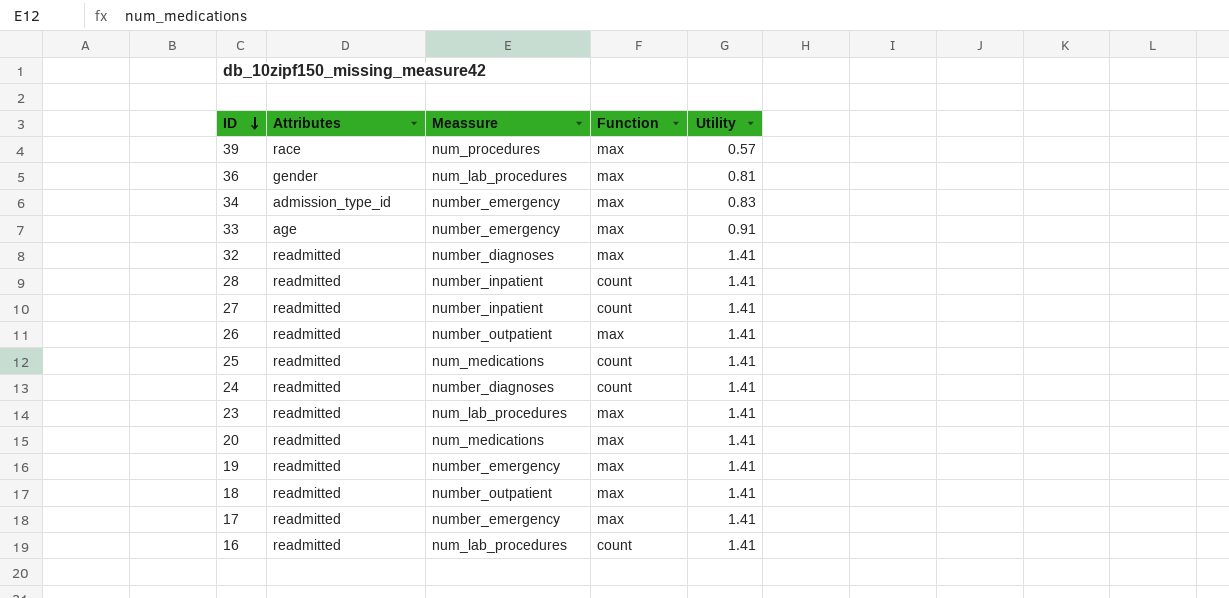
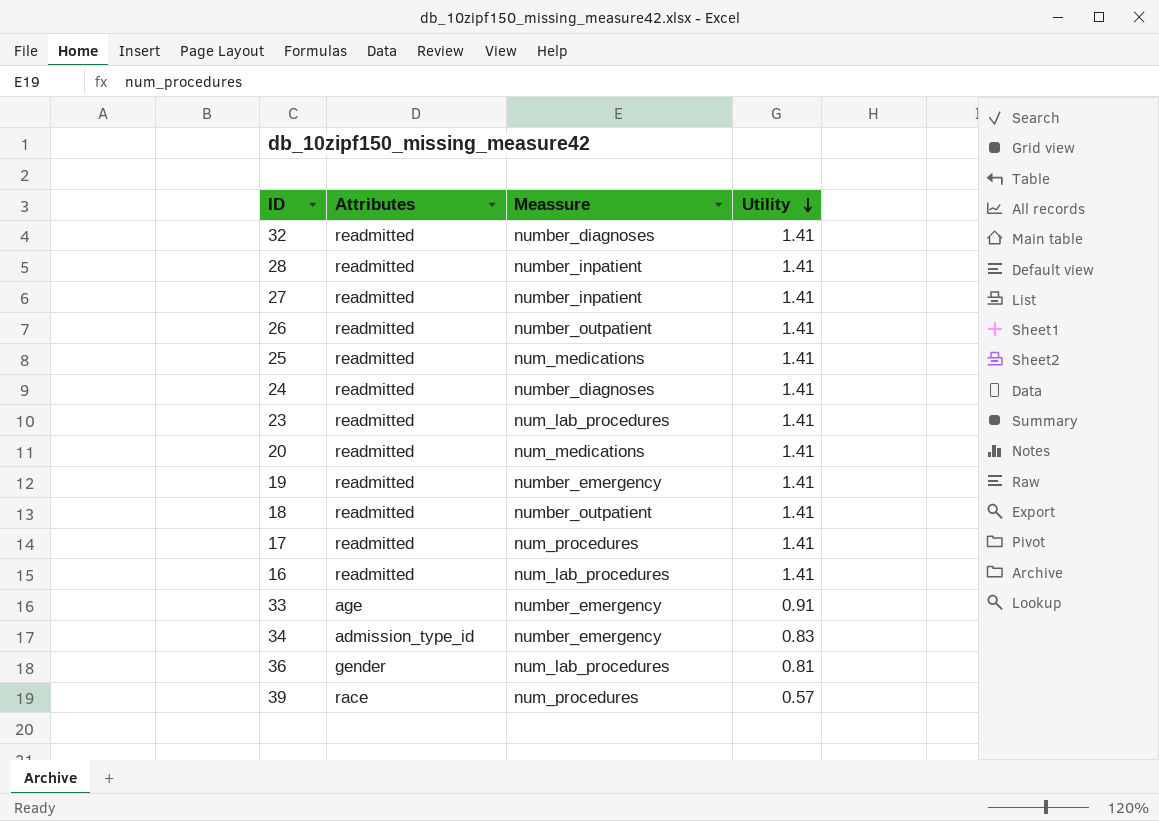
row order: ID descending -> Utility descending
column Function | position: 4 -> none
17 | Meassure: number_emergency -> num_procedures

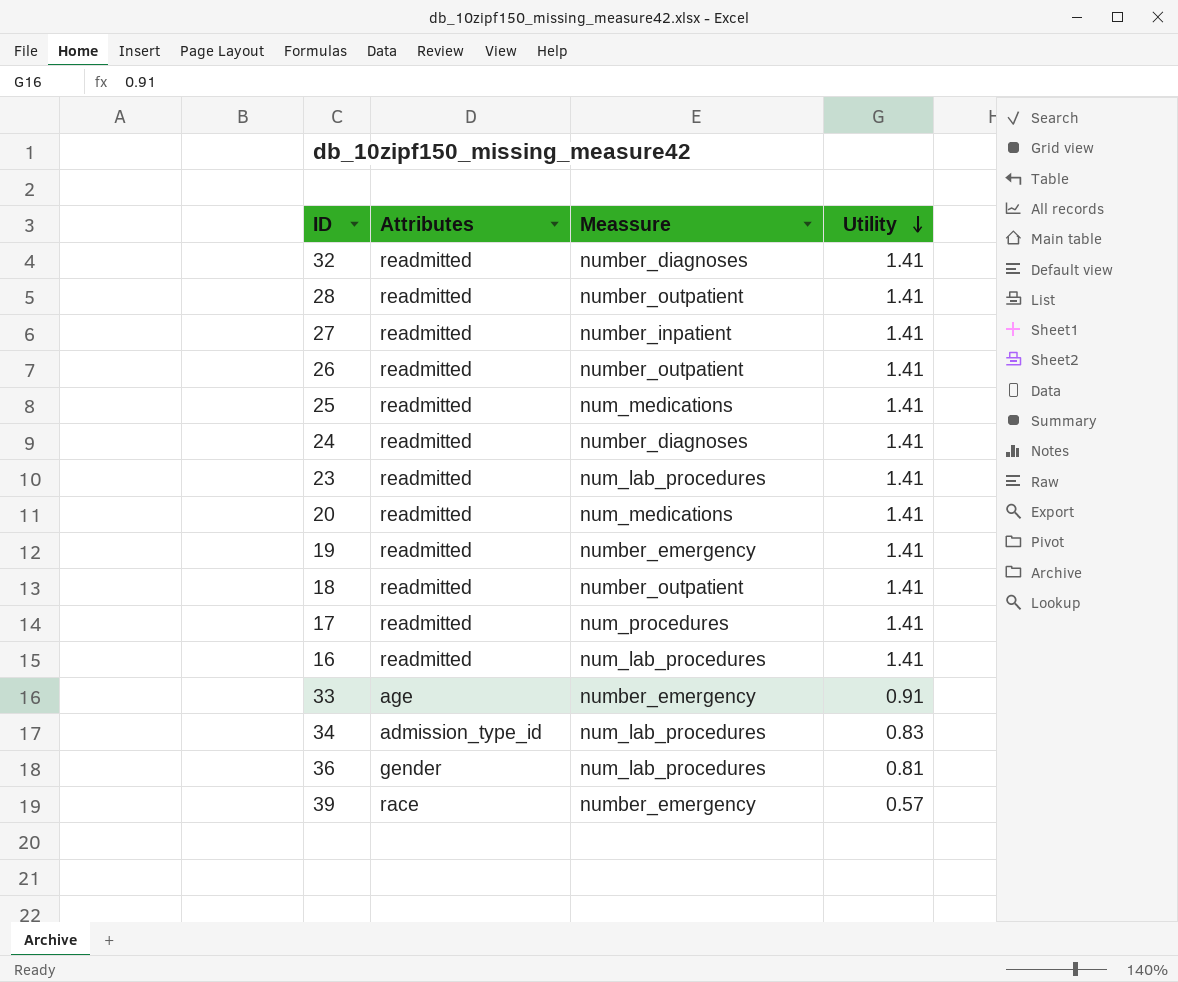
28 | Meassure: number_inpatient -> number_outpatient
34 | Meassure: number_emergency -> num_lab_procedures
39 | Meassure: num_procedures -> number_emergency

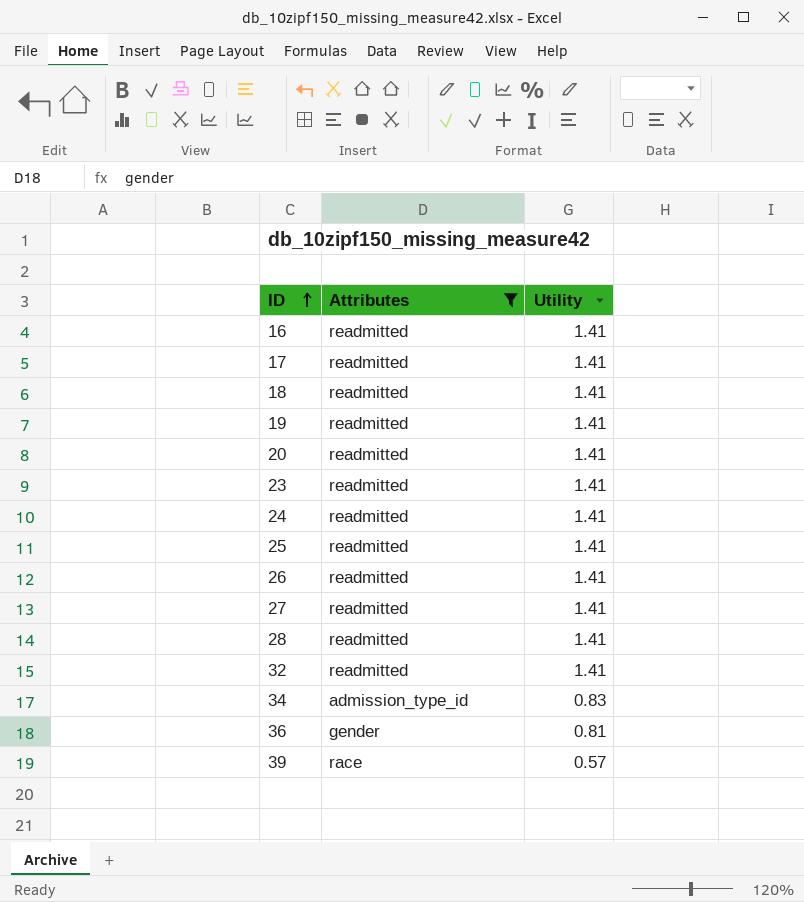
filter: none -> Attributes != age
row order: Utility descending -> ID ascending
column Meassure | position: 3 -> none

